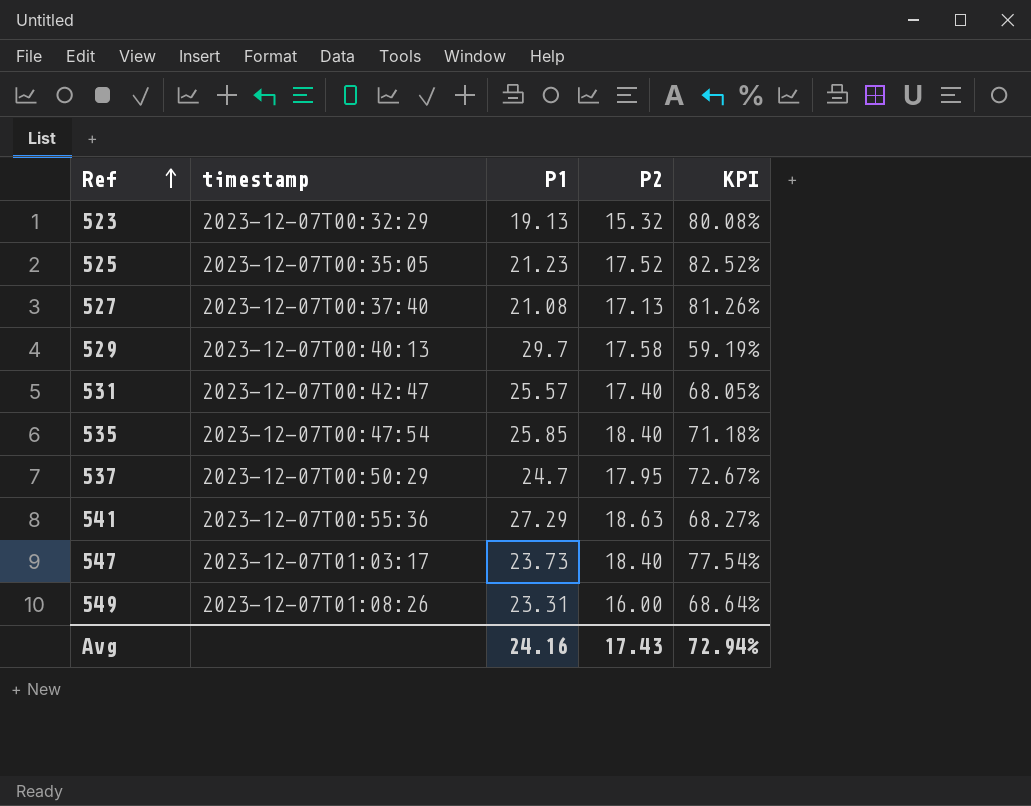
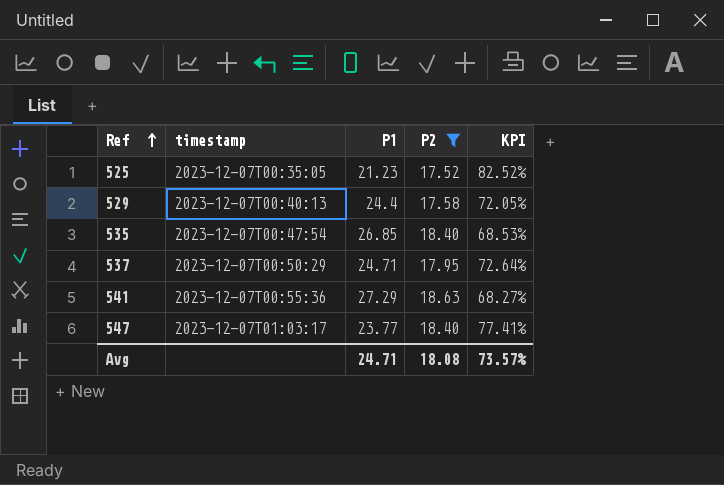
filter: none -> P2 >= 17.52
529 | P1: 29.7 -> 24.4
529 | KPI: 59.19% -> 72.05%
535 | P1: 25.85 -> 26.85
535 | KPI: 71.18% -> 68.53%
537 | P1: 24.7 -> 24.71
537 | KPI: 72.67% -> 72.64%
547 | P1: 23.73 -> 23.77
547 | KPI: 77.54% -> 77.41%
Avg | P1: 24.16 -> 24.71
Avg | P2: 17.43 -> 18.08
Avg | KPI: 72.94% -> 73.57%

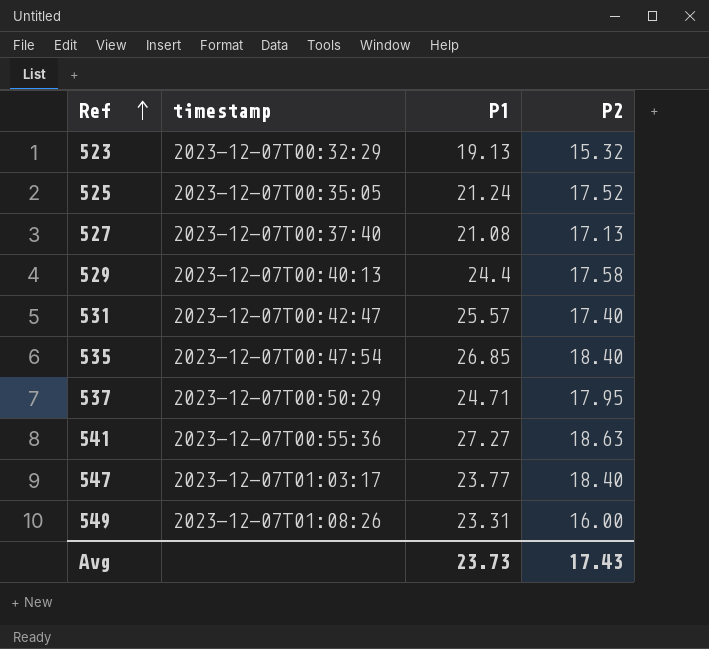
filter: P2 >= 17.52 -> none
column KPI | formula: [P2] / [P1] -> none
525 | P1: 21.23 -> 21.24
541 | P1: 27.29 -> 27.27
Avg | P1: 24.71 -> 23.73
Avg | P2: 18.08 -> 17.43

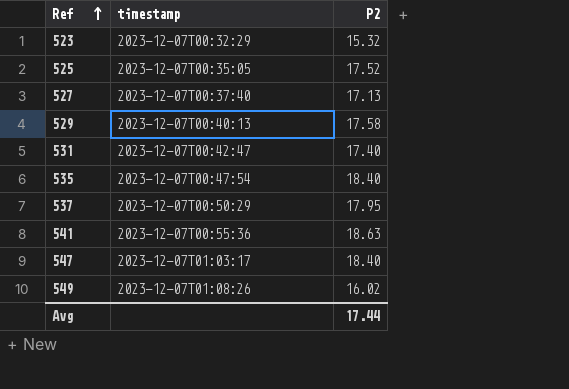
column P1 | position: 3 -> none
549 | P2: 16.00 -> 16.02
Avg | P2: 17.43 -> 17.44

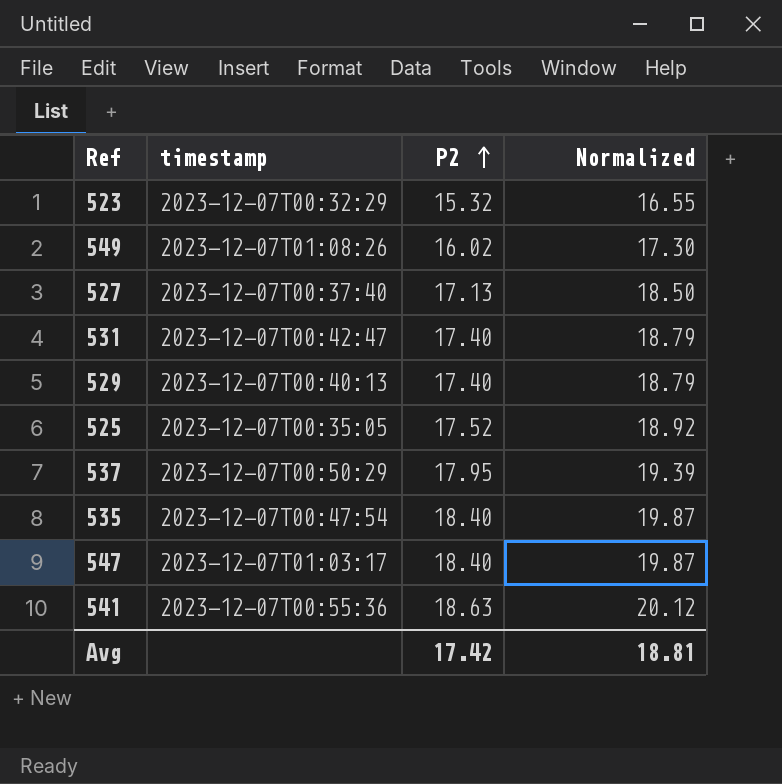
row order: Ref ascending -> P2 ascending
column Normalized | formula: none -> [P2] * 1.08
529 | P2: 17.58 -> 17.40
Avg | P2: 17.44 -> 17.42

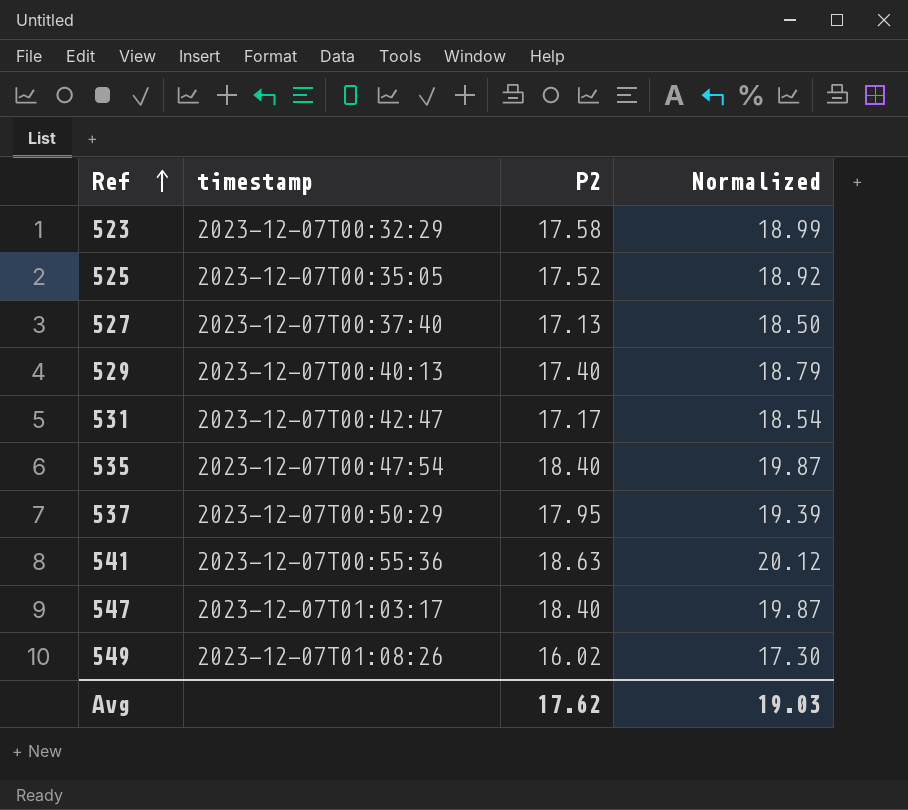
row order: P2 ascending -> Ref ascending
523 | P2: 15.32 -> 17.58
523 | Normalized: 16.55 -> 18.99
531 | P2: 17.40 -> 17.17
531 | Normalized: 18.79 -> 18.54
Avg | P2: 17.42 -> 17.62
Avg | Normalized: 18.81 -> 19.03

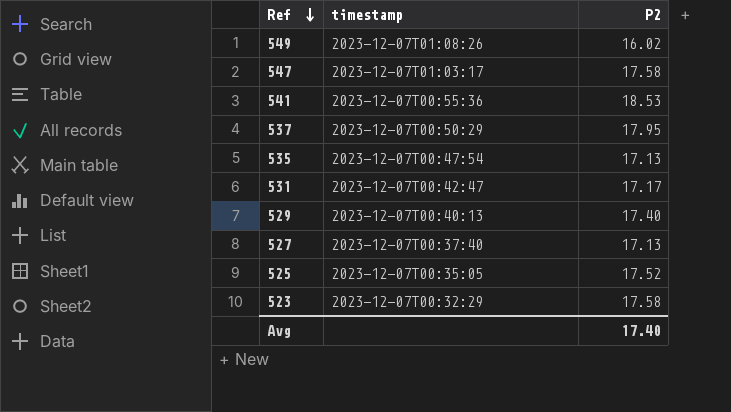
row order: Ref ascending -> Ref descending
column Normalized | formula: [P2] * 1.08 -> none
547 | P2: 18.40 -> 17.58
541 | P2: 18.63 -> 18.53
535 | P2: 18.40 -> 17.13
Avg | P2: 17.62 -> 17.40

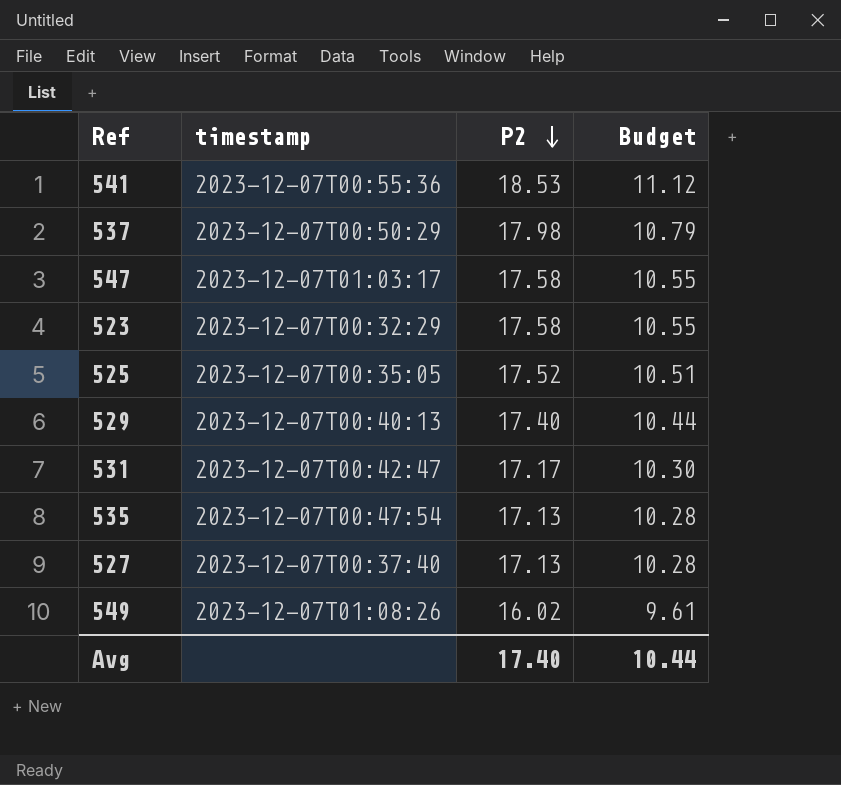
row order: Ref descending -> P2 descending
column Budget | formula: none -> [P2] * 0.6
537 | P2: 17.95 -> 17.98

